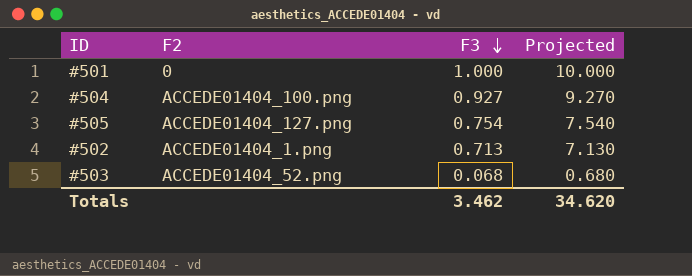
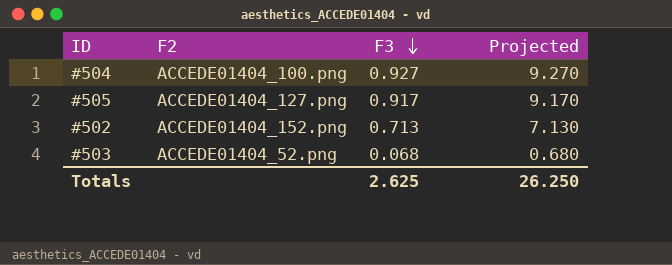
row #501: 0 | 1.000 | 10.000 -> none
#505 | F3: 0.754 -> 0.917
#505 | Projected: 7.540 -> 9.170
#502 | F2: ACCEDE01404_1.png -> ACCEDE01404_152.png
Totals | F3: 3.462 -> 2.625
Totals | Projected: 34.620 -> 26.250

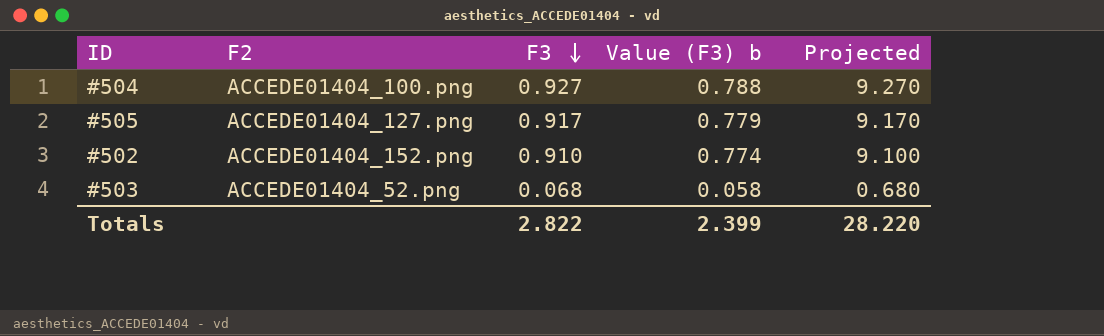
column Value (F3) b | formula: none -> [F3] * 0.85
#502 | F3: 0.713 -> 0.910
#502 | Projected: 7.130 -> 9.100
Totals | F3: 2.625 -> 2.822
Totals | Projected: 26.250 -> 28.220

